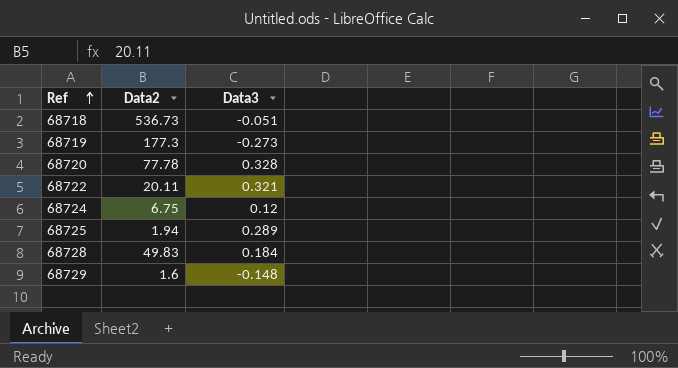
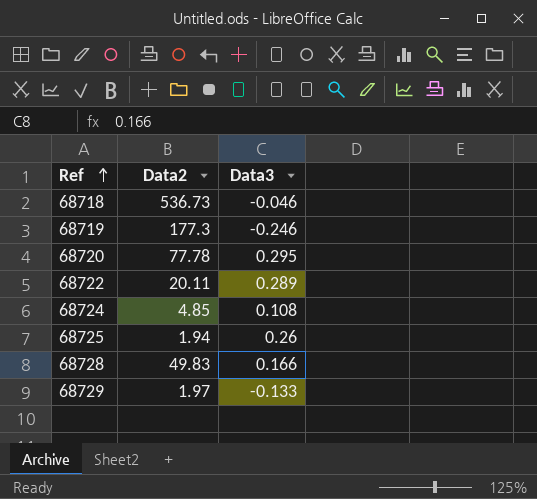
68718 | Data3: -0.051 -> -0.046
68719 | Data3: -0.273 -> -0.246
68720 | Data3: 0.328 -> 0.295
68722 | Data3: 0.321 -> 0.289
68724 | Data2: 6.75 -> 4.85
68724 | Data3: 0.12 -> 0.108
68725 | Data3: 0.289 -> 0.26
68728 | Data3: 0.184 -> 0.166
68729 | Data2: 1.6 -> 1.97
68729 | Data3: -0.148 -> -0.133

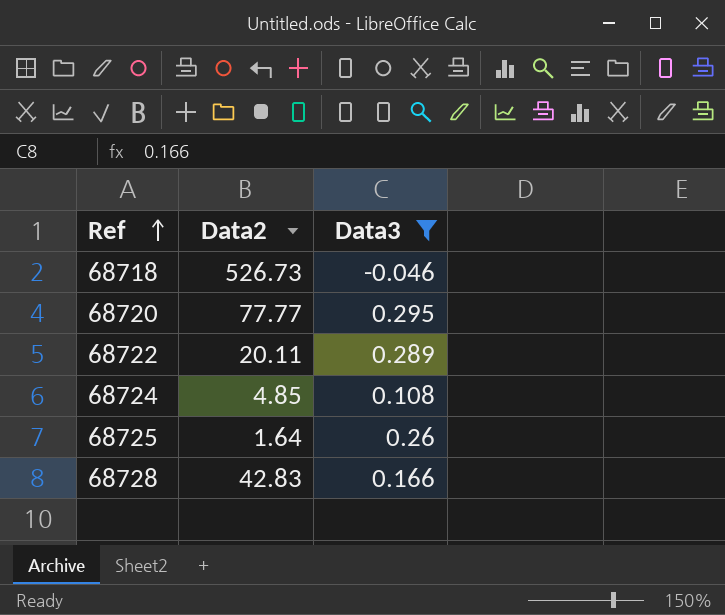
filter: none -> Data3 >= -0.046
68718 | Data2: 536.73 -> 526.73
68720 | Data2: 77.78 -> 77.77
68725 | Data2: 1.94 -> 1.64
68728 | Data2: 49.83 -> 42.83

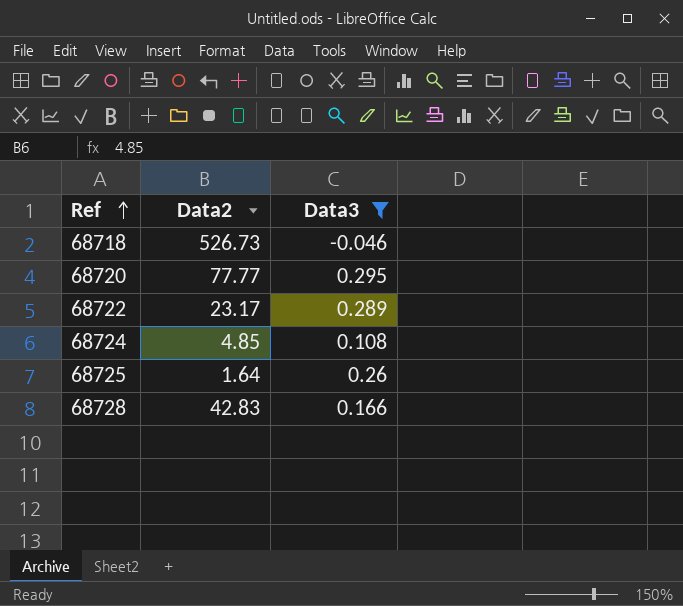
68722 | Data2: 20.11 -> 23.17

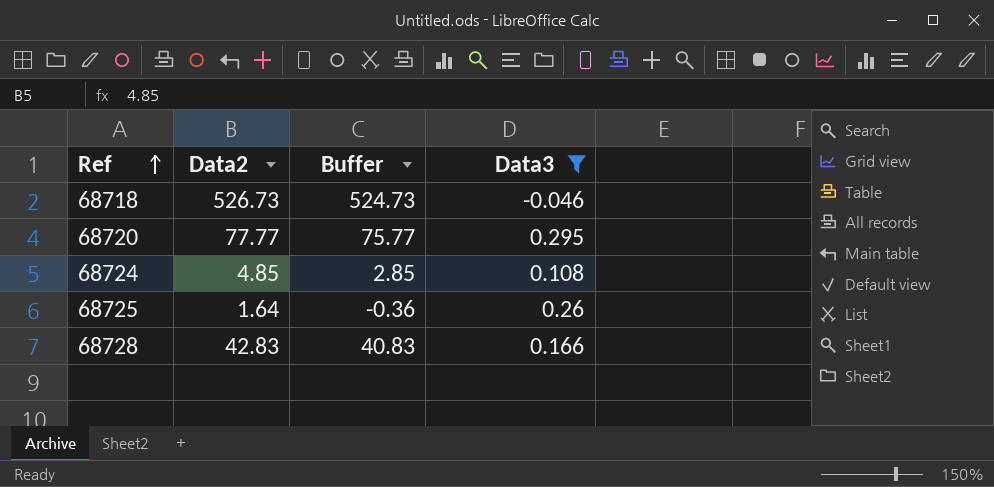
column Buffer | formula: none -> [Data2] - 2
row 68722: 23.17 | 0.289 -> none

